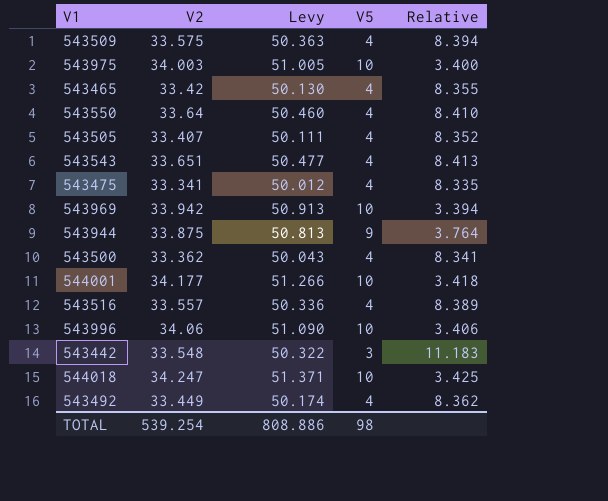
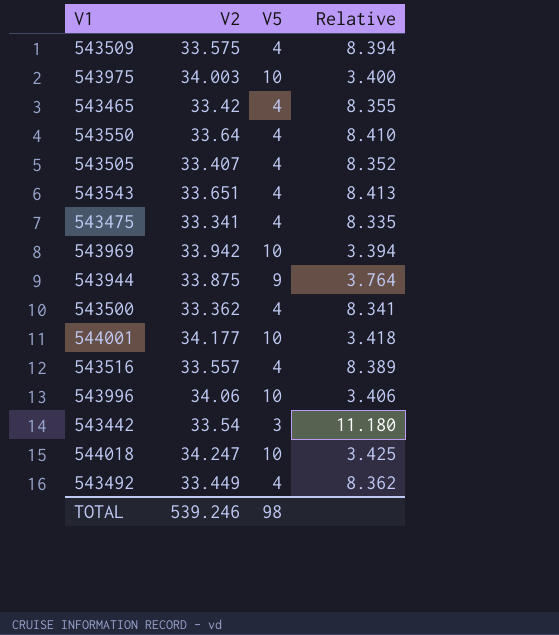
column Levy | formula: [V2] * 1.5 -> none
543442 | V2: 33.548 -> 33.54
543442 | Relative: 11.183 -> 11.180
TOTAL | V2: 539.254 -> 539.246

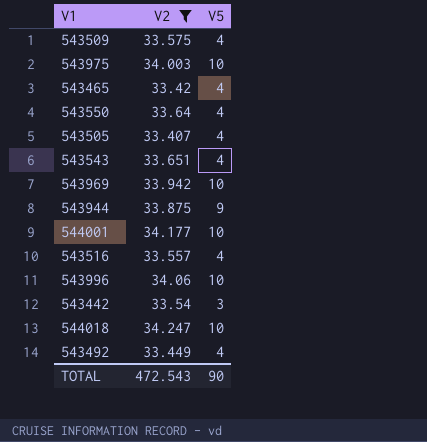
filter: none -> V2 >= 33.407
column Relative | formula: [V2] / [V5] -> none
TOTAL | V2: 539.246 -> 472.543
TOTAL | V5: 98 -> 90

